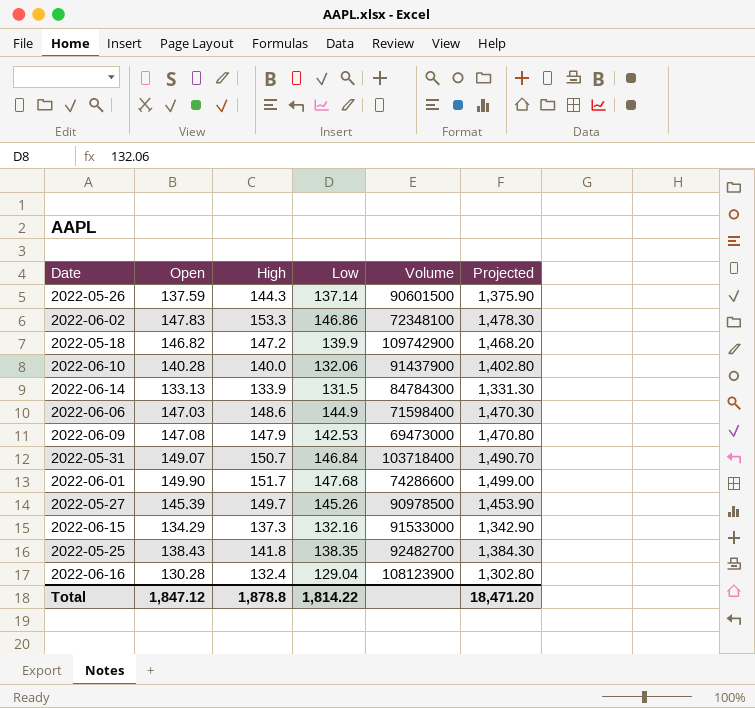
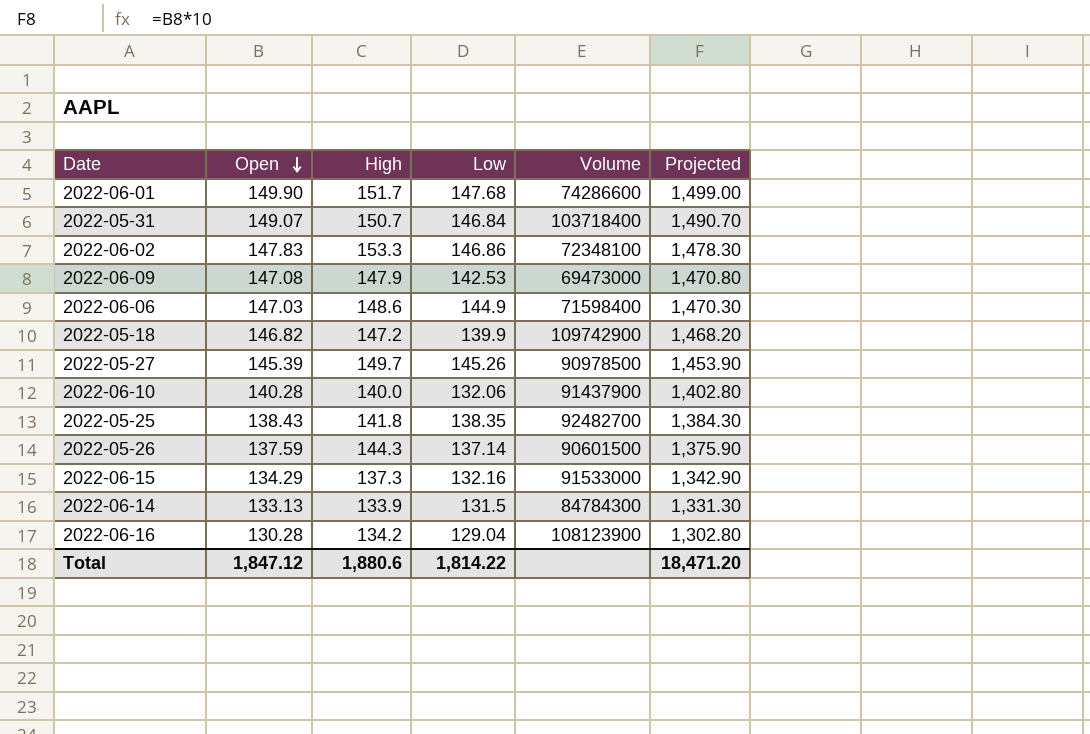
row order: none -> Open descending
2022-06-16 | High: 132.4 -> 134.2
Total | High: 1,878.8 -> 1,880.6

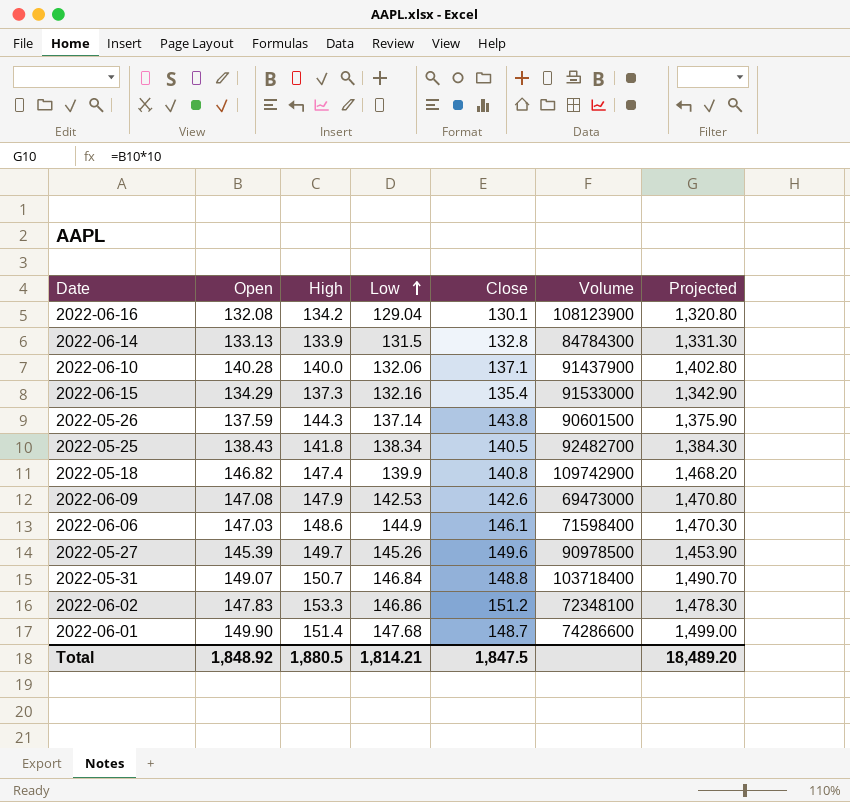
row order: Open descending -> Low ascending
column Close | position: none -> 5
2022-06-16 | Open: 130.28 -> 132.08
2022-06-16 | Projected: 1,302.80 -> 1,320.80
2022-05-25 | Low: 138.35 -> 138.34
2022-05-18 | High: 147.2 -> 147.4
2022-06-01 | High: 151.7 -> 151.4
Total | Open: 1,847.12 -> 1,848.92
Total | High: 1,880.6 -> 1,880.5
Total | Low: 1,814.22 -> 1,814.21
Total | Projected: 18,471.20 -> 18,489.20

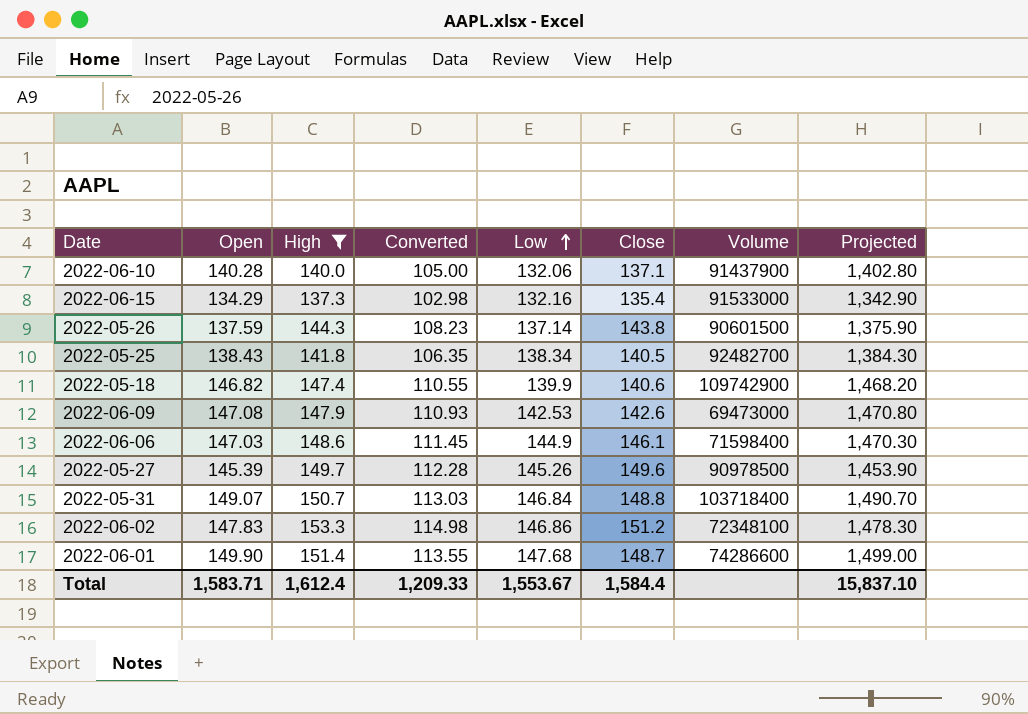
filter: none -> High >= 137.3
column Converted | formula: none -> [High] * 0.75
2022-05-18 | Close: 140.8 -> 140.6
Total | Open: 1,848.92 -> 1,583.71
Total | High: 1,880.5 -> 1,612.4
Total | Low: 1,814.21 -> 1,553.67
Total | Close: 1,847.5 -> 1,584.4
Total | Projected: 18,489.20 -> 15,837.10

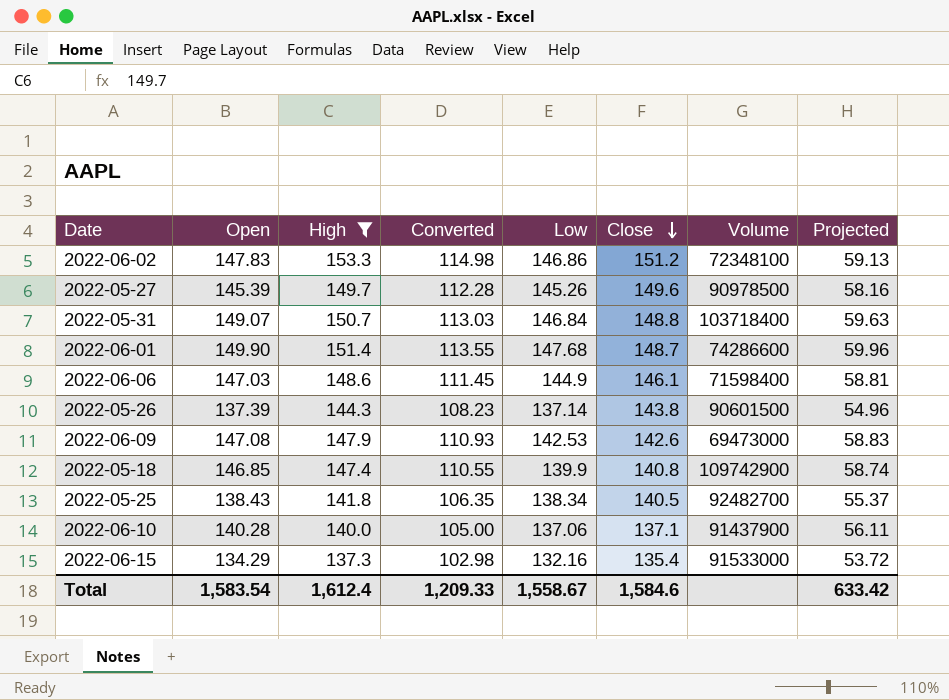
row order: Low ascending -> Close descending
column Projected | formula: [Open] * 10 -> [Open] * 0.4
2022-05-26 | Open: 137.59 -> 137.39
2022-05-18 | Open: 146.82 -> 146.85
2022-05-18 | Close: 140.6 -> 140.8
2022-06-10 | Low: 132.06 -> 137.06
Total | Open: 1,583.71 -> 1,583.54
Total | Low: 1,553.67 -> 1,558.67
Total | Close: 1,584.4 -> 1,584.6
Total | Projected: 15,837.10 -> 633.42

